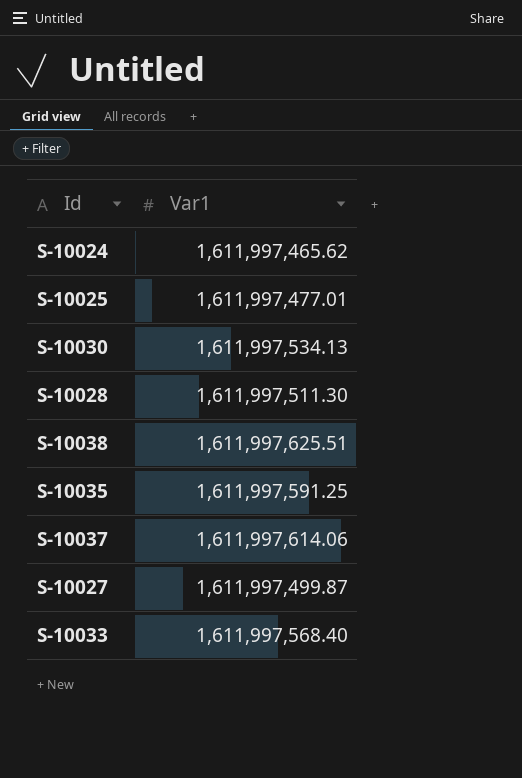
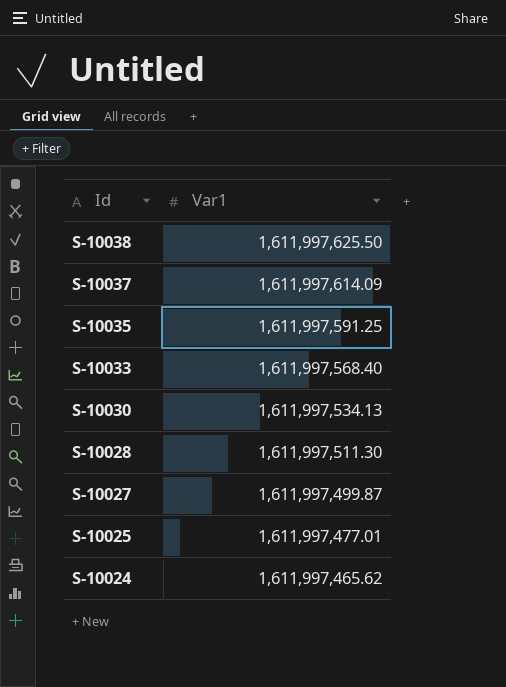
row order: none -> Id descending
S-10038 | Var1: 1,611,997,625.51 -> 1,611,997,625.50
S-10037 | Var1: 1,611,997,614.06 -> 1,611,997,614.09

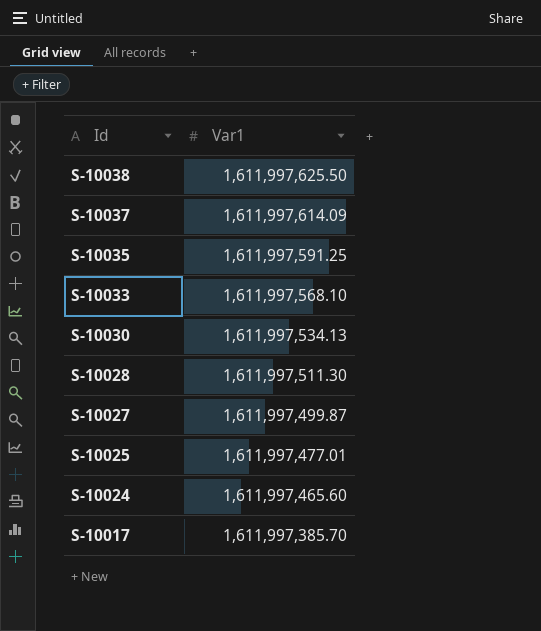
S-10033 | Var1: 1,611,997,568.40 -> 1,611,997,568.10
S-10024 | Var1: 1,611,997,465.62 -> 1,611,997,465.60
row S-10017: none -> 1,611,997,385.70

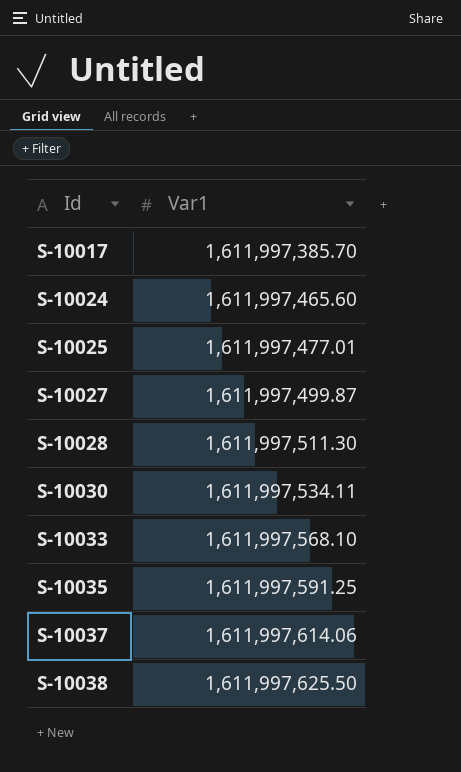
row order: Id descending -> Id ascending
S-10030 | Var1: 1,611,997,534.13 -> 1,611,997,534.11
S-10037 | Var1: 1,611,997,614.09 -> 1,611,997,614.06

